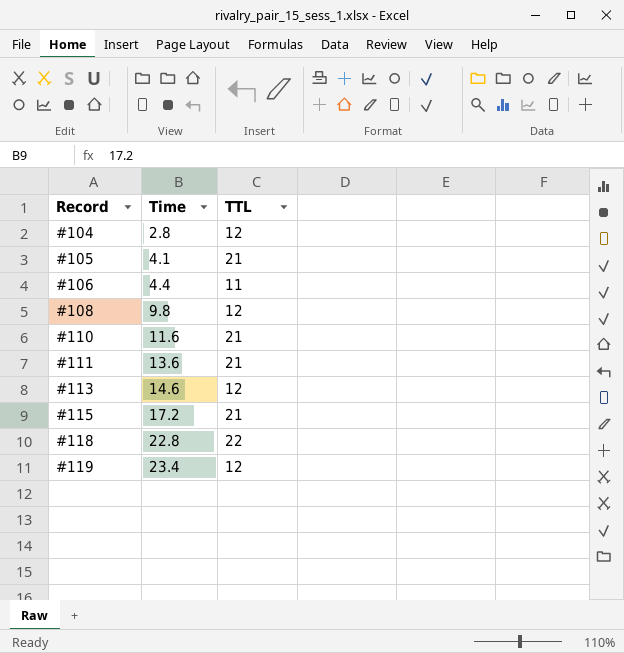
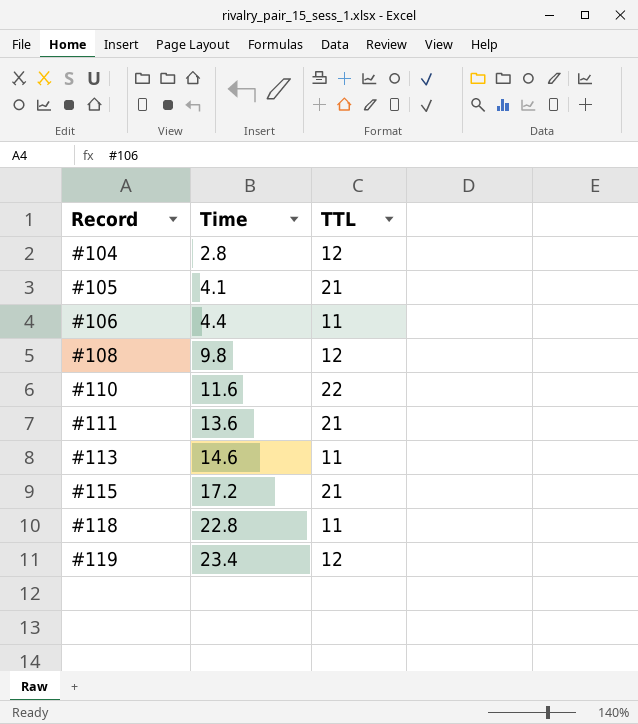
#110 | TTL: 21 -> 22
#113 | TTL: 12 -> 11
#118 | TTL: 22 -> 11

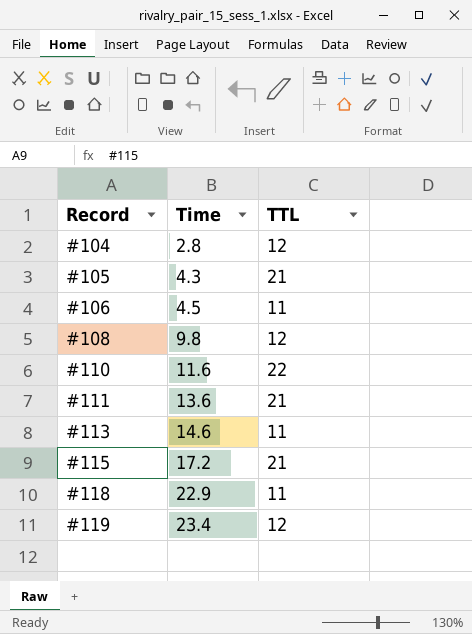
#105 | Time: 4.1 -> 4.3
#106 | Time: 4.4 -> 4.5
#118 | Time: 22.8 -> 22.9

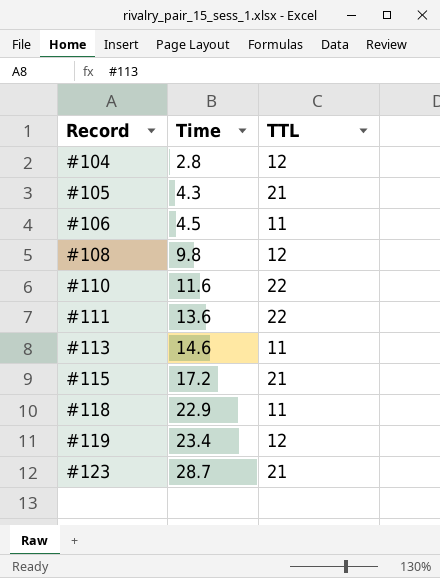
#111 | TTL: 21 -> 22
row #123: none -> 28.7 | 21

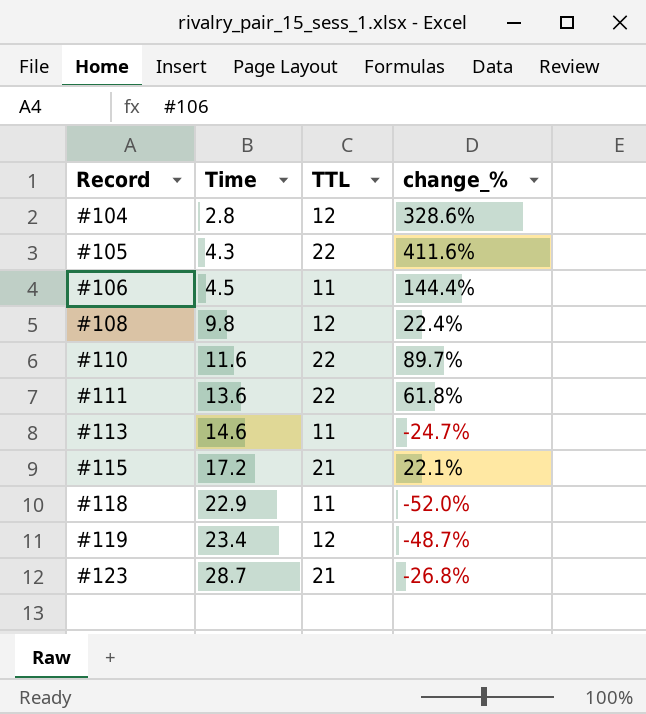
column change_% | formula: none -> ([TTL] - [Time]) / [Time]
#105 | TTL: 21 -> 22

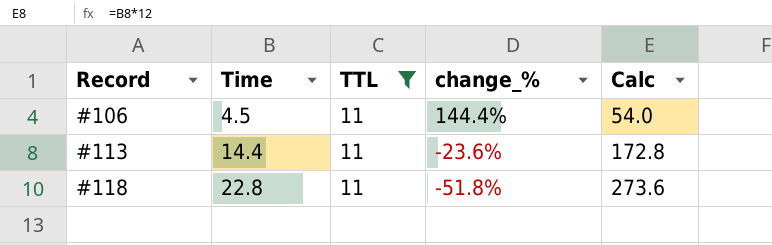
filter: none -> TTL = 11
column Calc | formula: none -> [Time] * 12
#113 | Time: 14.6 -> 14.4
#113 | change_%: -24.7% -> -23.6%
#118 | Time: 22.9 -> 22.8
#118 | change_%: -52.0% -> -51.8%

